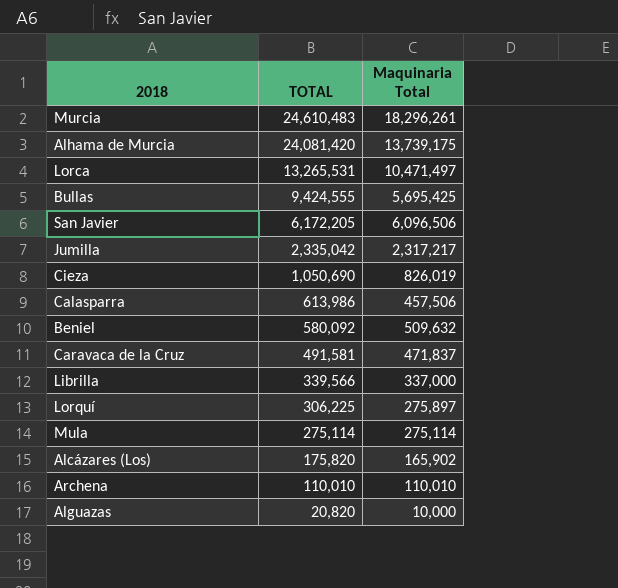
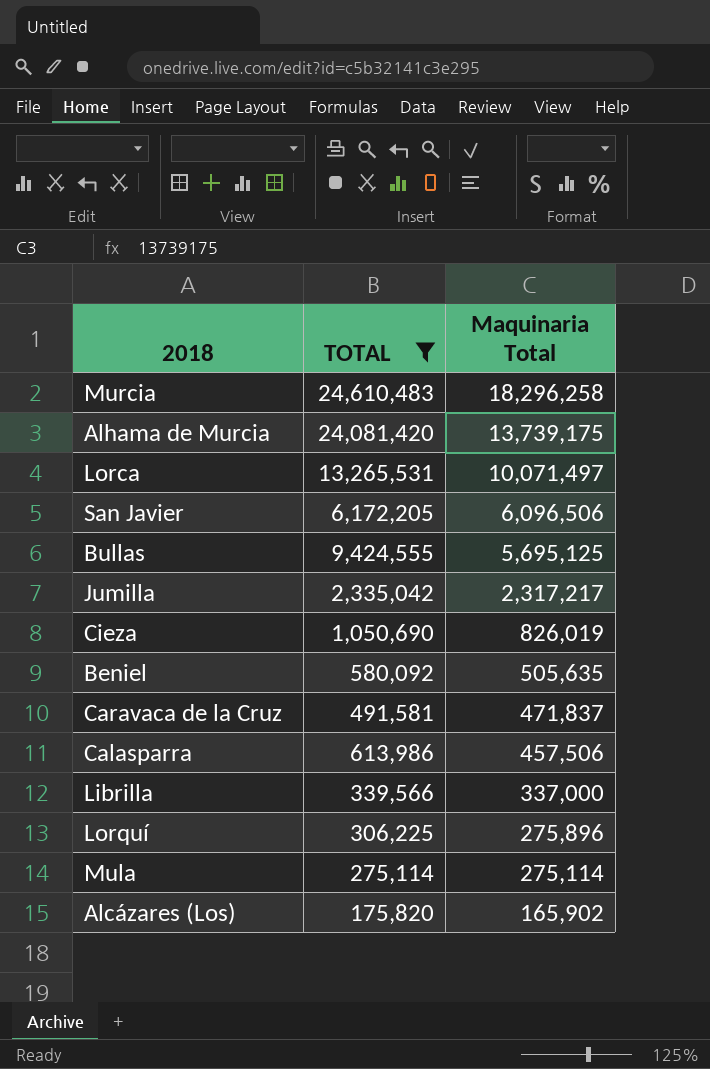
filter: none -> TOTAL >= 175,820
row order: TOTAL descending -> Maquinaria Total descending
Murcia | Maquinaria Total: 18,296,261 -> 18,296,258
Lorca | Maquinaria Total: 10,471,497 -> 10,071,497
Bullas | Maquinaria Total: 5,695,425 -> 5,695,125
Beniel | Maquinaria Total: 509,632 -> 505,635
Lorquí | Maquinaria Total: 275,897 -> 275,896

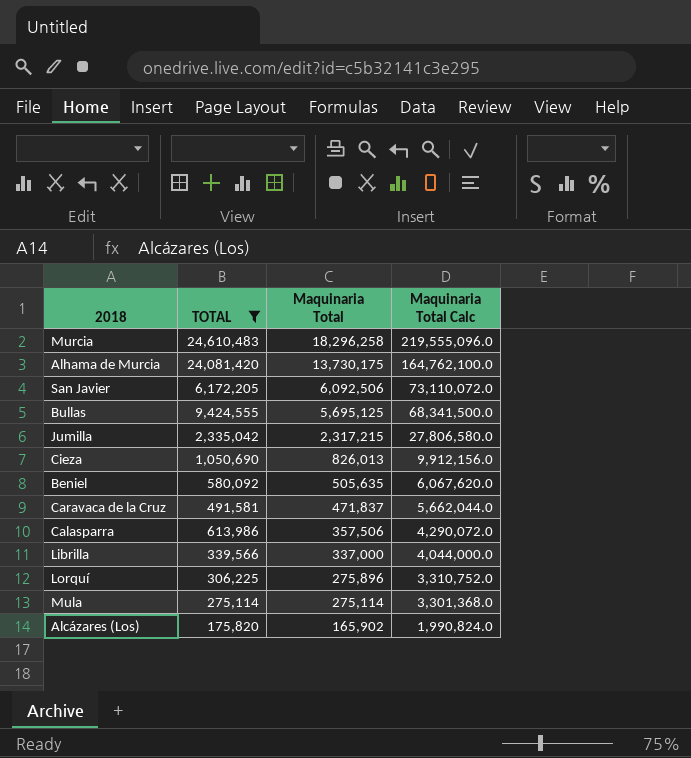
column Maquinaria Total Calc | formula: none -> [Maquinaria Total] * 12
row Lorca: 13,265,531 | 10,071,497 -> none
Alhama de Murcia | Maquinaria Total: 13,739,175 -> 13,730,175
San Javier | Maquinaria Total: 6,096,506 -> 6,092,506
Jumilla | Maquinaria Total: 2,317,217 -> 2,317,215
Cieza | Maquinaria Total: 826,019 -> 826,013
Calasparra | Maquinaria Total: 457,506 -> 357,506

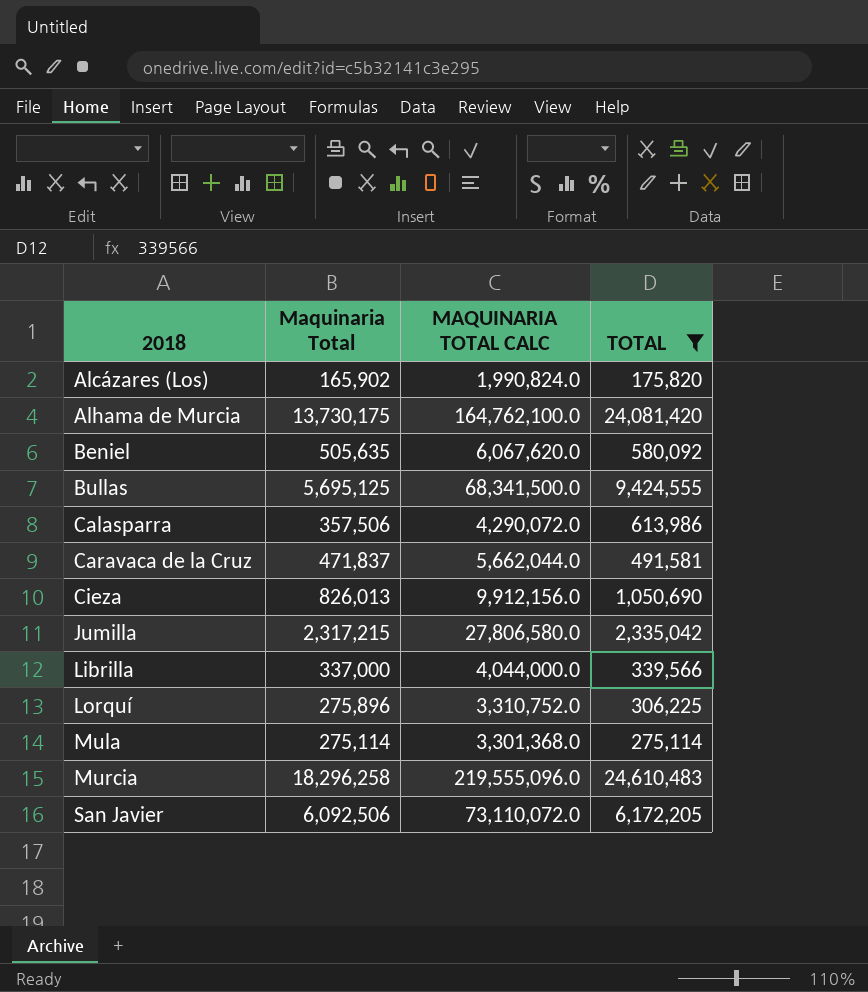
row order: Maquinaria Total descending -> 2018 ascending
column name: Maquinaria Total Calc -> MAQUINARIA TOTAL CALC
column TOTAL | position: 2 -> 4

